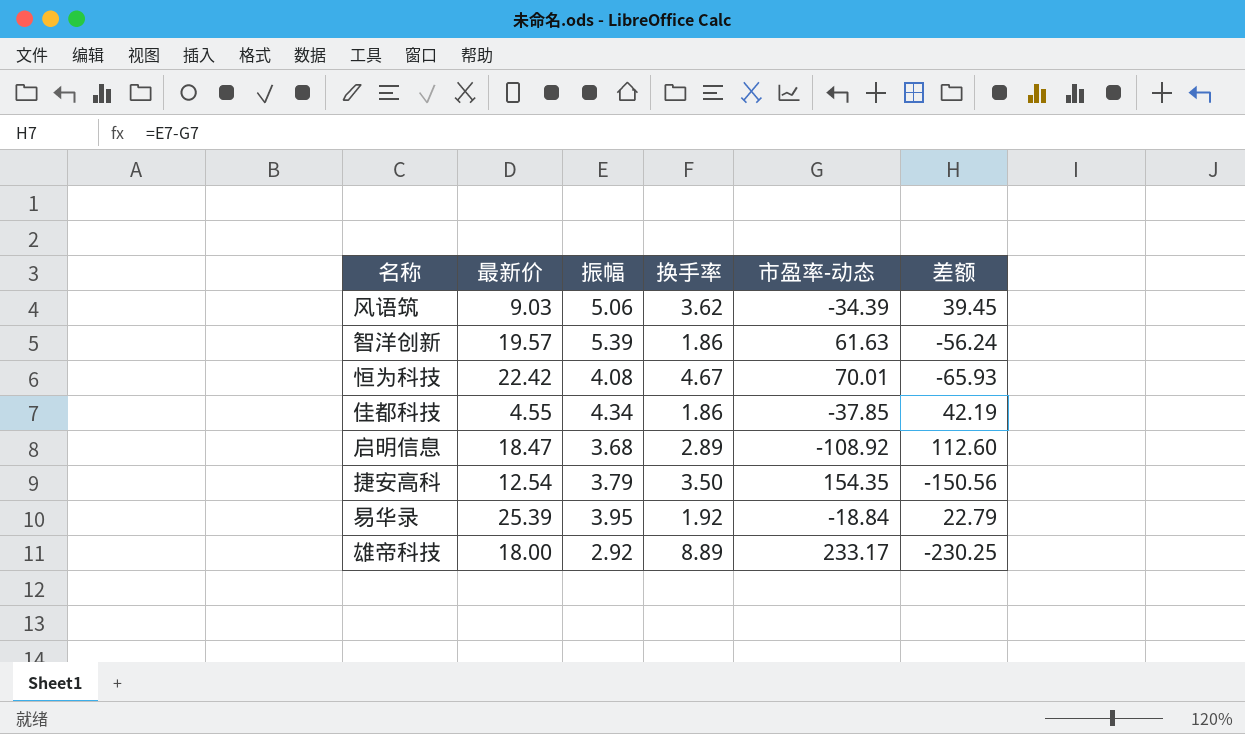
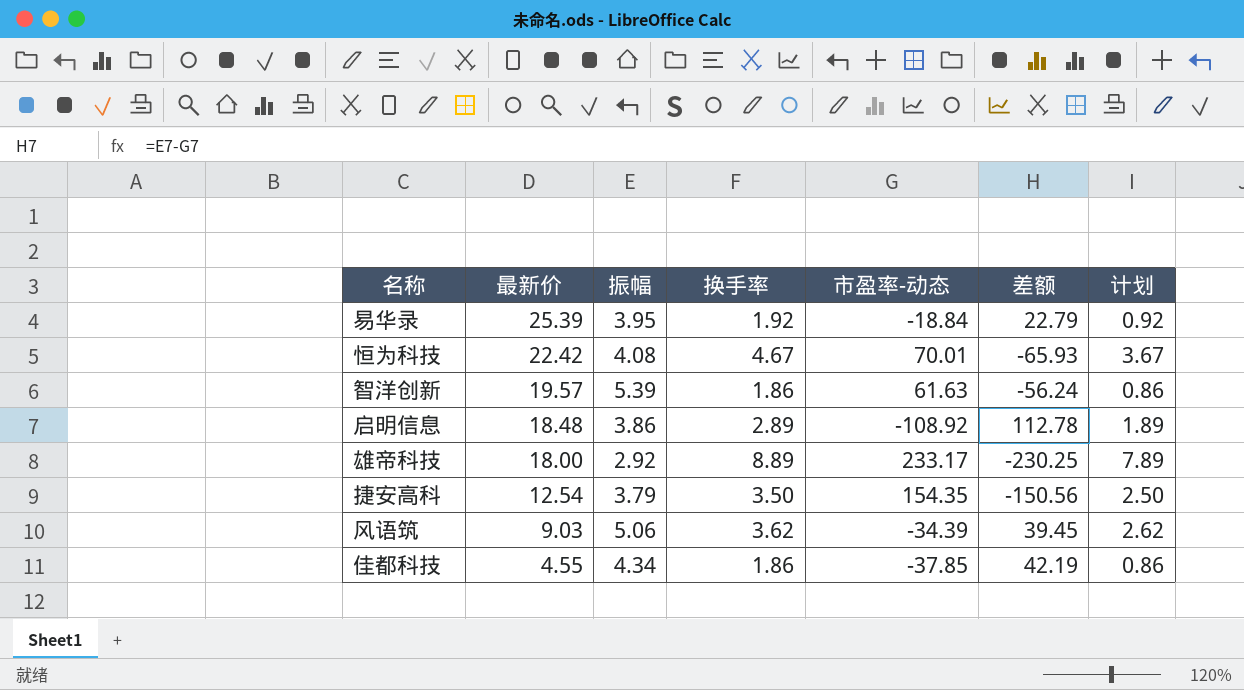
row order: none -> 最新价 descending
column 计划 | formula: none -> [换手率] - 1
启明信息 | 最新价: 18.47 -> 18.48
启明信息 | 振幅: 3.68 -> 3.86
启明信息 | 差额: 112.60 -> 112.78

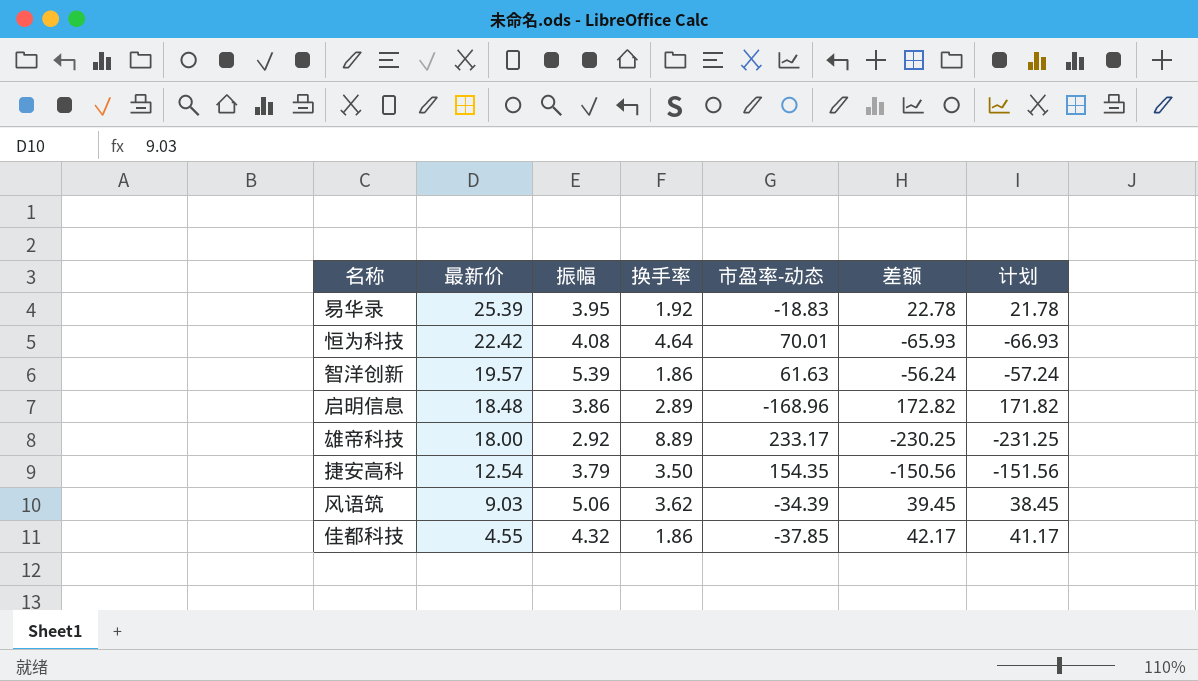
column 计划 | formula: [换手率] - 1 -> [差额] - 1
易华录 | 市盈率-动态: -18.84 -> -18.83
易华录 | 差额: 22.79 -> 22.78
恒为科技 | 换手率: 4.67 -> 4.64
启明信息 | 市盈率-动态: -108.92 -> -168.96
启明信息 | 差额: 112.78 -> 172.82
佳都科技 | 振幅: 4.34 -> 4.32
佳都科技 | 差额: 42.19 -> 42.17

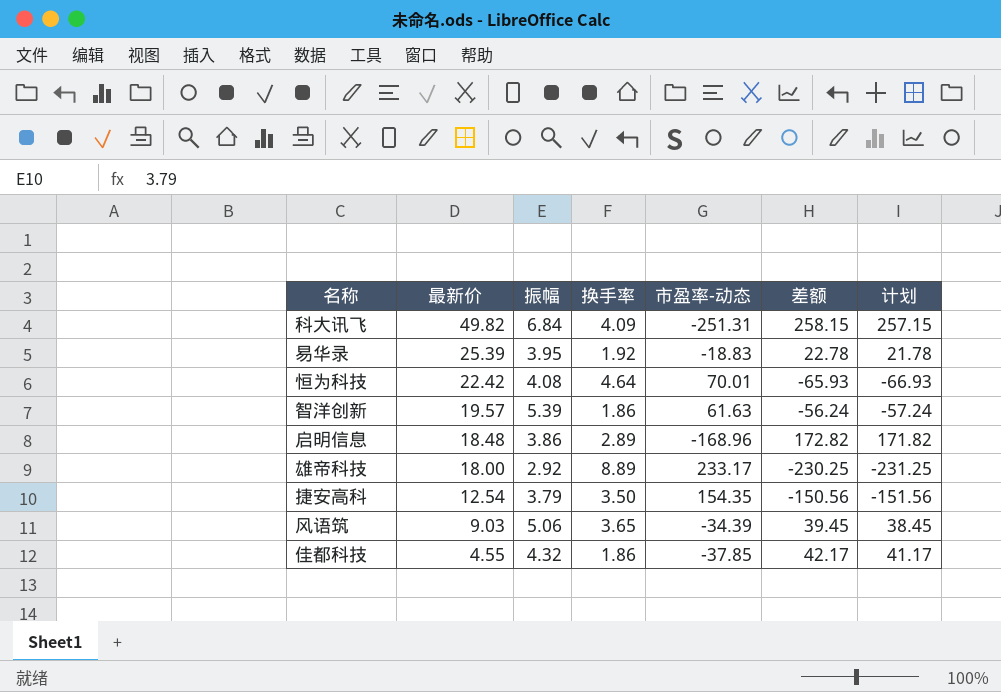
row 科大讯飞: none -> 49.82 | 6.84 | 4.09 | -251.31 | 258.15 | 257.15
风语筑 | 换手率: 3.62 -> 3.65

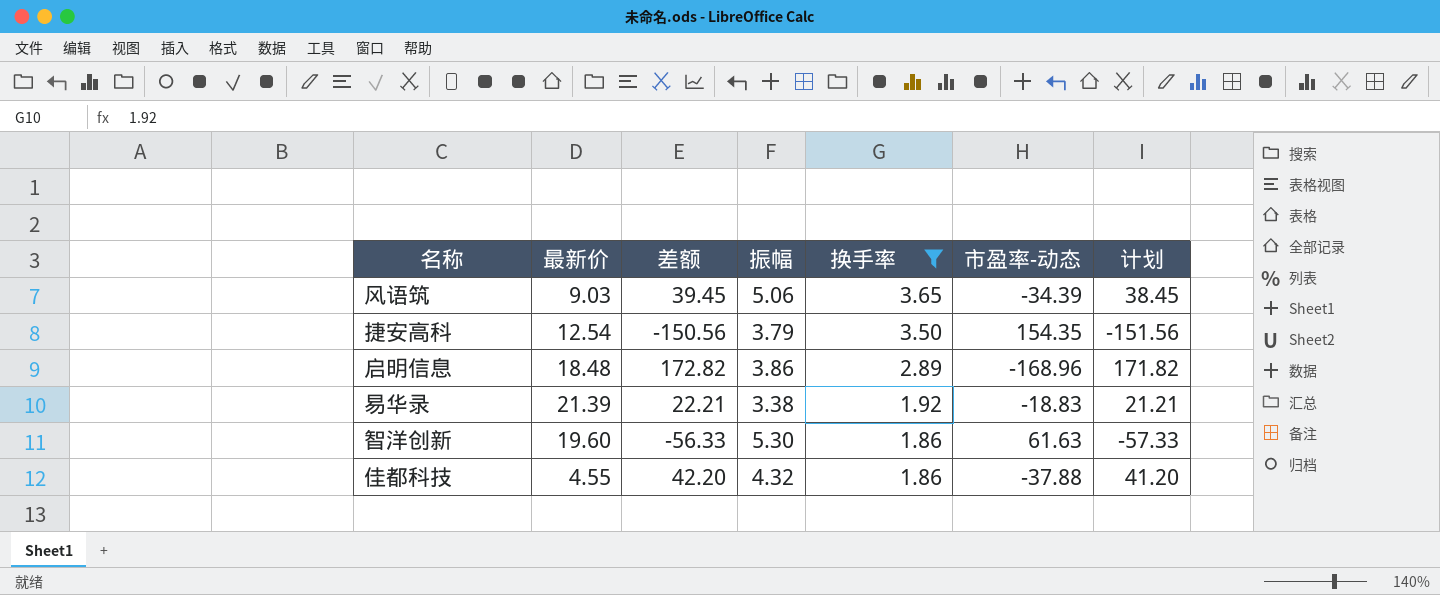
filter: none -> 换手率 <= 3.65
row order: 最新价 descending -> 换手率 descending
column 差额 | position: 6 -> 3
易华录 | 最新价: 25.39 -> 21.39
易华录 | 差额: 22.78 -> 22.21
易华录 | 振幅: 3.95 -> 3.38
易华录 | 计划: 21.78 -> 21.21
智洋创新 | 最新价: 19.57 -> 19.60
智洋创新 | 差额: -56.24 -> -56.33
智洋创新 | 振幅: 5.39 -> 5.30
智洋创新 | 计划: -57.24 -> -57.33
佳都科技 | 差额: 42.17 -> 42.20
佳都科技 | 市盈率-动态: -37.85 -> -37.88
佳都科技 | 计划: 41.17 -> 41.20

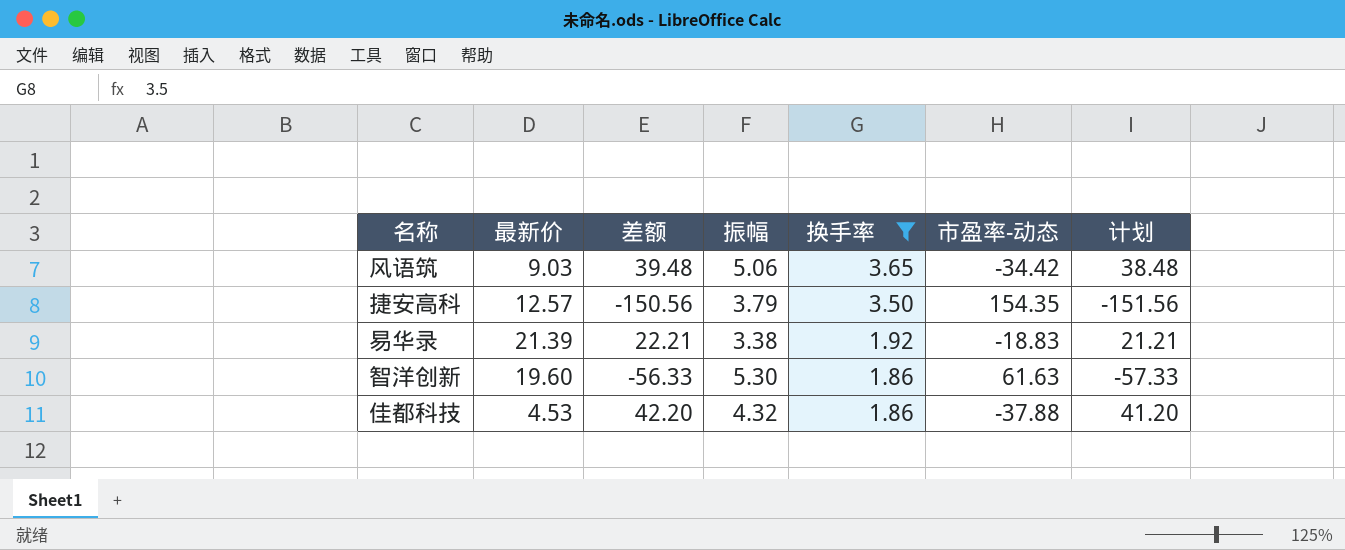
row 启明信息: 18.48 | 172.82 | 3.86 | 2.89 | -168.96 | 171.82 -> none
风语筑 | 差额: 39.45 -> 39.48
风语筑 | 市盈率-动态: -34.39 -> -34.42
风语筑 | 计划: 38.45 -> 38.48
捷安高科 | 最新价: 12.54 -> 12.57
佳都科技 | 最新价: 4.55 -> 4.53

